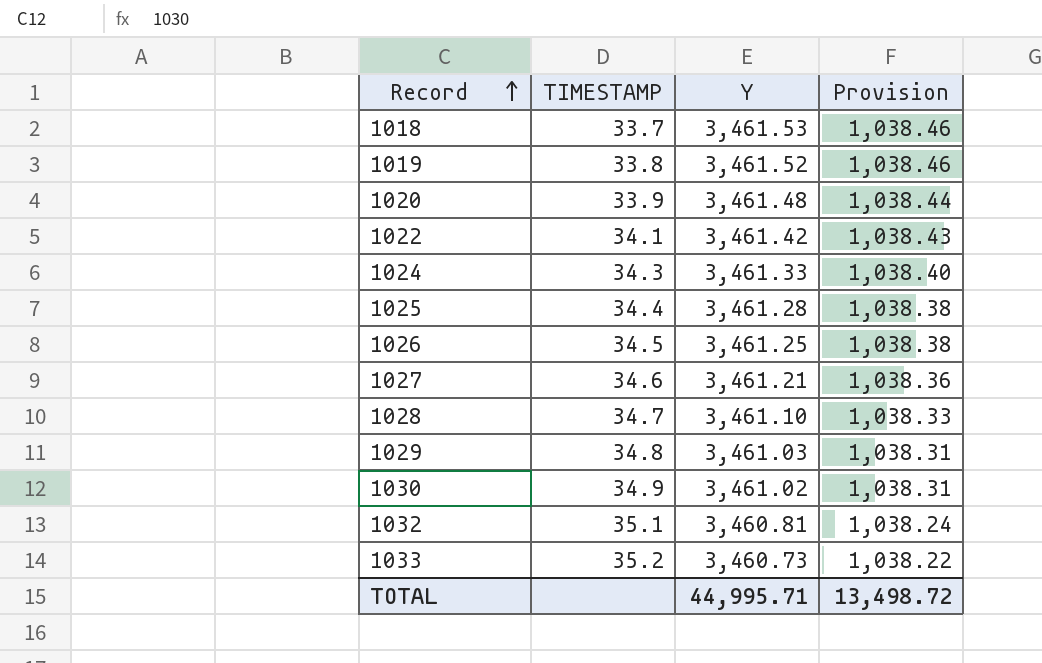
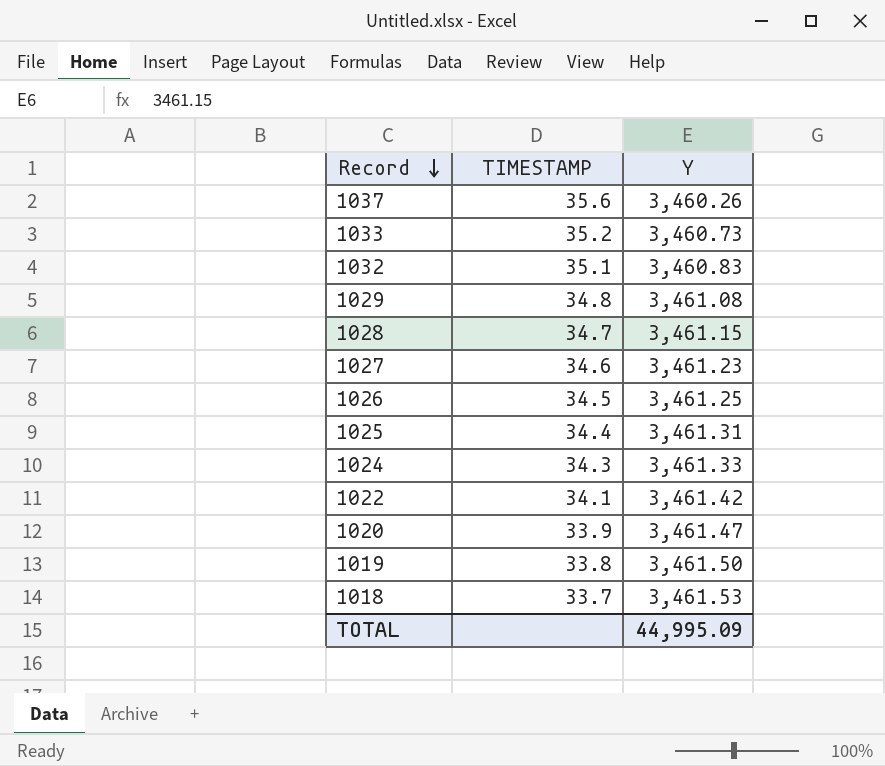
row order: Record ascending -> Record descending
column Provision | formula: [Y] * 0.3 -> none
row 1030: 34.9 | 3,461.02 | 1,038.31 -> none
row 1037: none -> 35.6 | 3,460.26
1032 | Y: 3,460.81 -> 3,460.83
1029 | Y: 3,461.03 -> 3,461.08
1028 | Y: 3,461.10 -> 3,461.15
1027 | Y: 3,461.21 -> 3,461.23
1025 | Y: 3,461.28 -> 3,461.31
1020 | Y: 3,461.48 -> 3,461.47
1019 | Y: 3,461.52 -> 3,461.50
TOTAL | Y: 44,995.71 -> 44,995.09

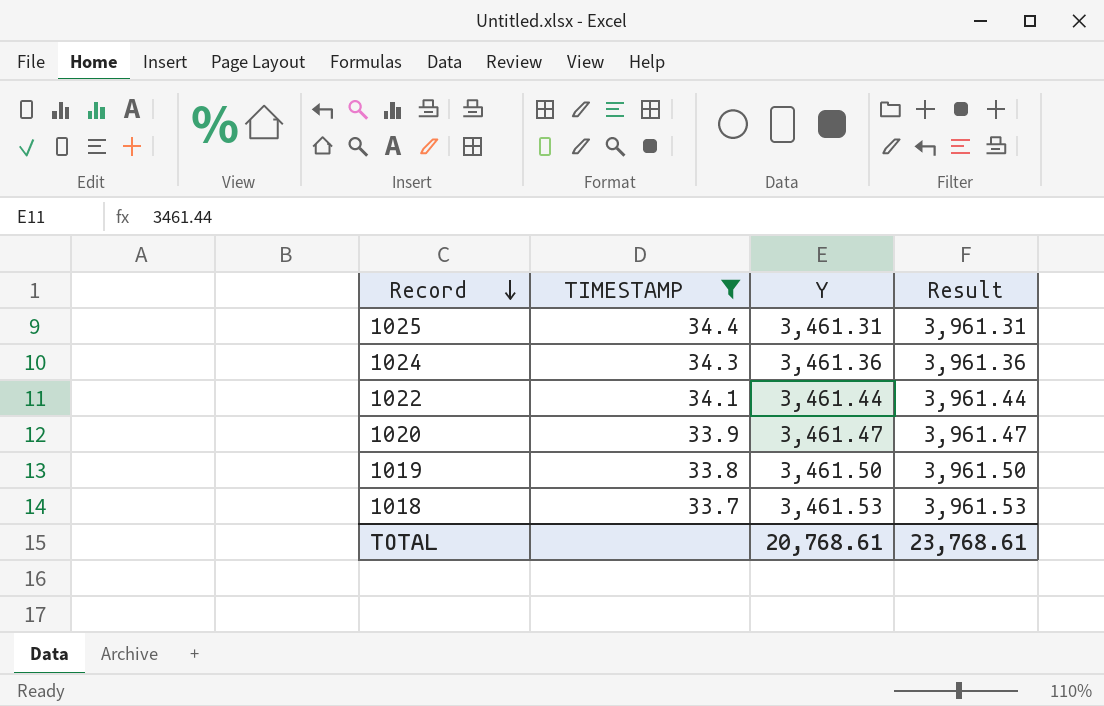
filter: none -> TIMESTAMP <= 34.4
column Result | formula: none -> [Y] + 500
1024 | Y: 3,461.33 -> 3,461.36
1022 | Y: 3,461.42 -> 3,461.44
TOTAL | Y: 44,995.09 -> 20,768.61

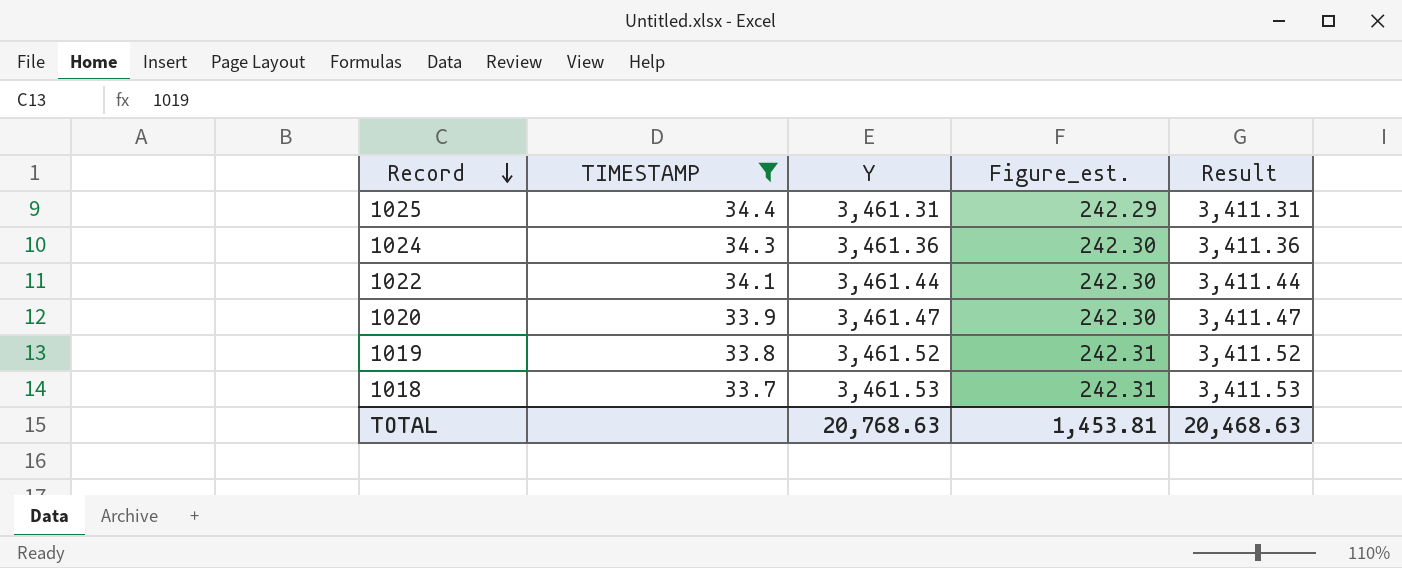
column Figure_est. | formula: none -> [Y] * 0.07
column Result | formula: [Y] + 500 -> [Y] - 50
1019 | Y: 3,461.50 -> 3,461.52
TOTAL | Y: 20,768.61 -> 20,768.63
TOTAL | Result: 23,768.61 -> 20,468.63

